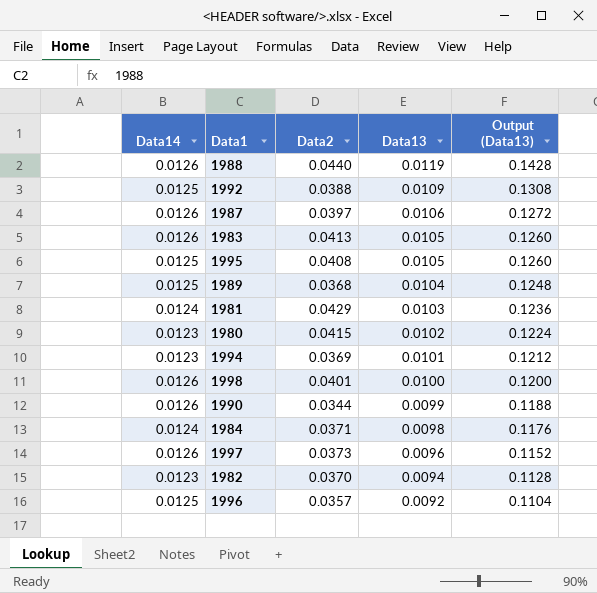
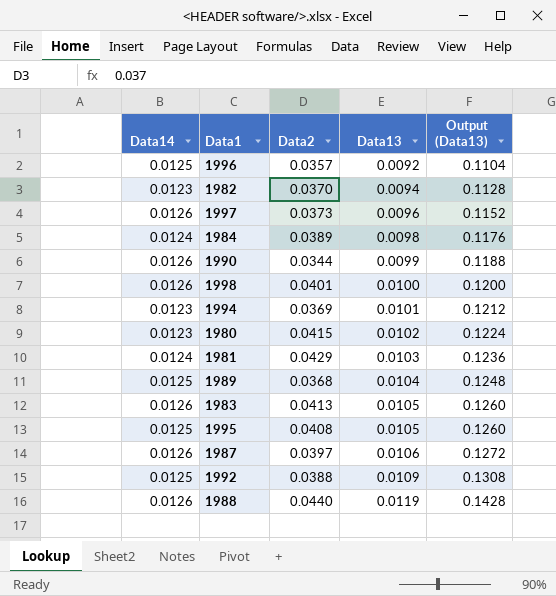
row order: Data13 descending -> Data13 ascending
1984 | Data2: 0.0371 -> 0.0389

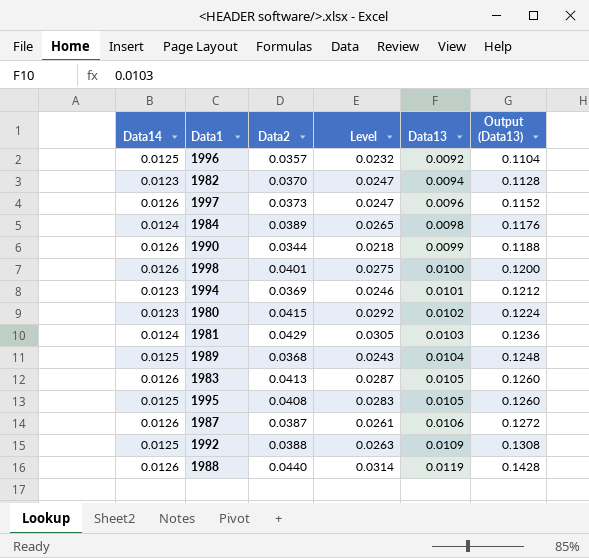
column Level | formula: none -> [Data2] - [Data14]
1987 | Data2: 0.0397 -> 0.0387

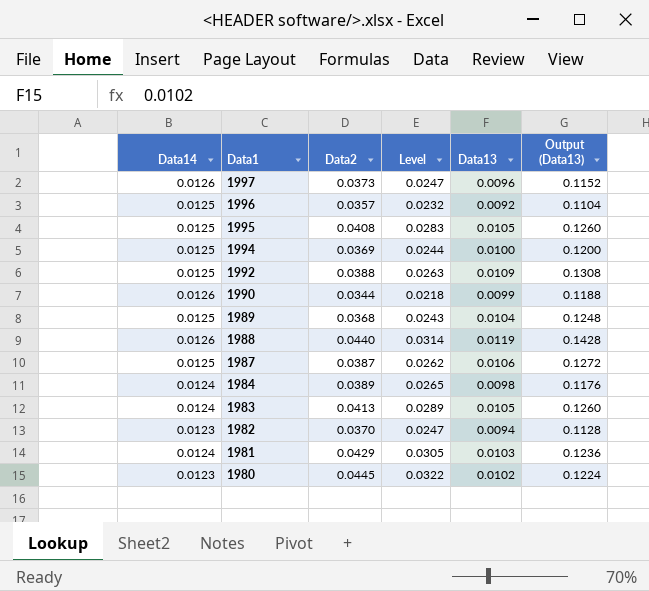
row order: Data13 ascending -> Data1 descending
row 1998: 0.0126 | 0.0401 | 0.0275 | 0.0100 | 0.1200 -> none
1994 | Data14: 0.0123 -> 0.0125
1994 | Level: 0.0246 -> 0.0244
1994 | Data13: 0.0101 -> 0.0100
1994 | Output (Data13): 0.1212 -> 0.1200
1987 | Data14: 0.0126 -> 0.0125
1987 | Level: 0.0261 -> 0.0262
1983 | Data14: 0.0126 -> 0.0124
1983 | Level: 0.0287 -> 0.0289
1980 | Data2: 0.0415 -> 0.0445
1980 | Level: 0.0292 -> 0.0322

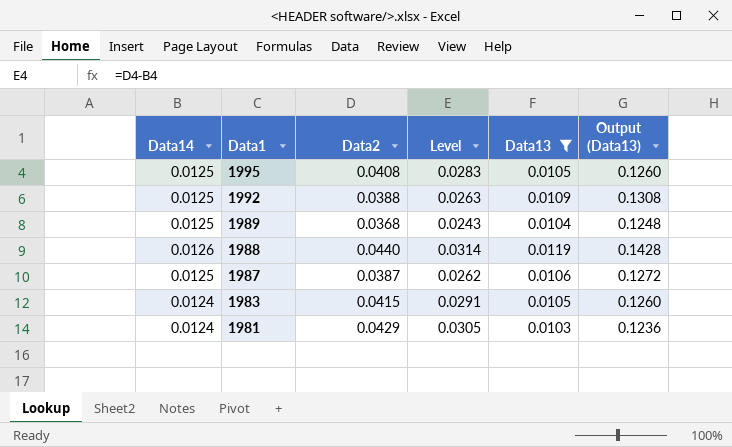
filter: none -> Data13 >= 0.0103
1983 | Data2: 0.0413 -> 0.0415
1983 | Level: 0.0289 -> 0.0291

